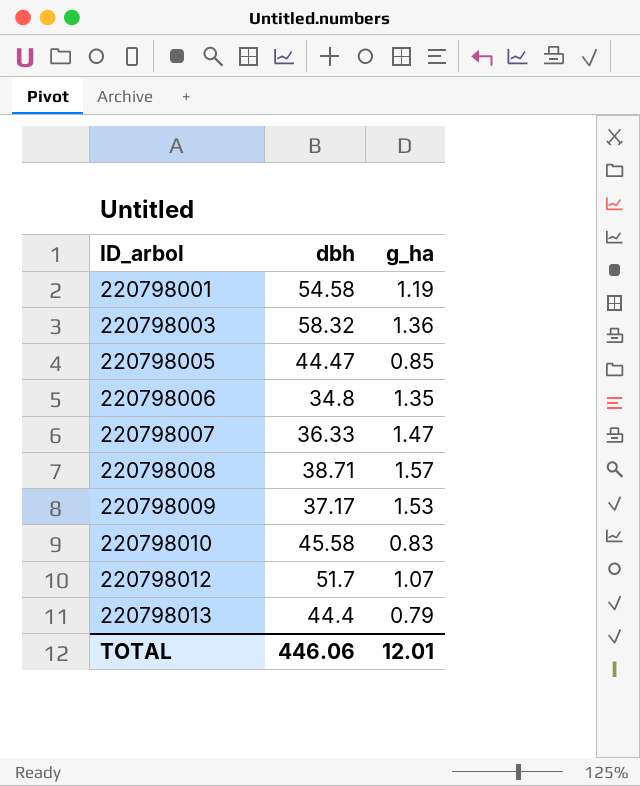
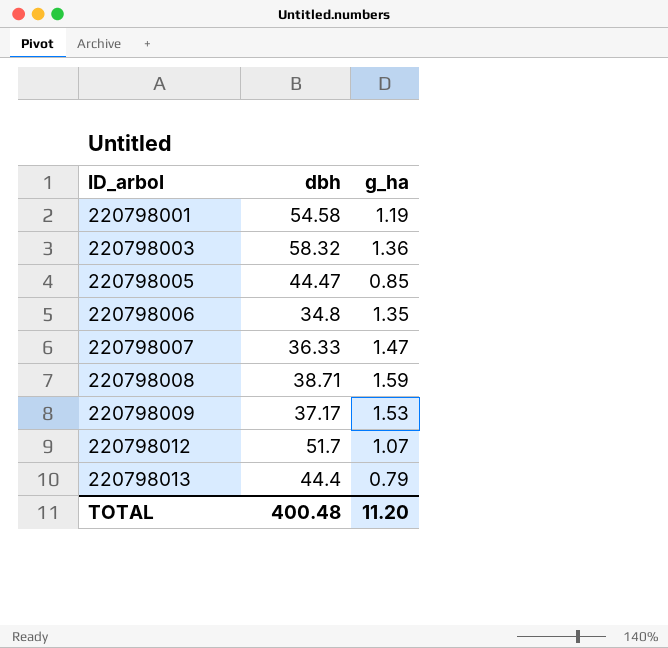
row 220798010: 45.58 | 0.83 -> none
220798008 | g_ha: 1.57 -> 1.59
TOTAL | dbh: 446.06 -> 400.48
TOTAL | g_ha: 12.01 -> 11.20

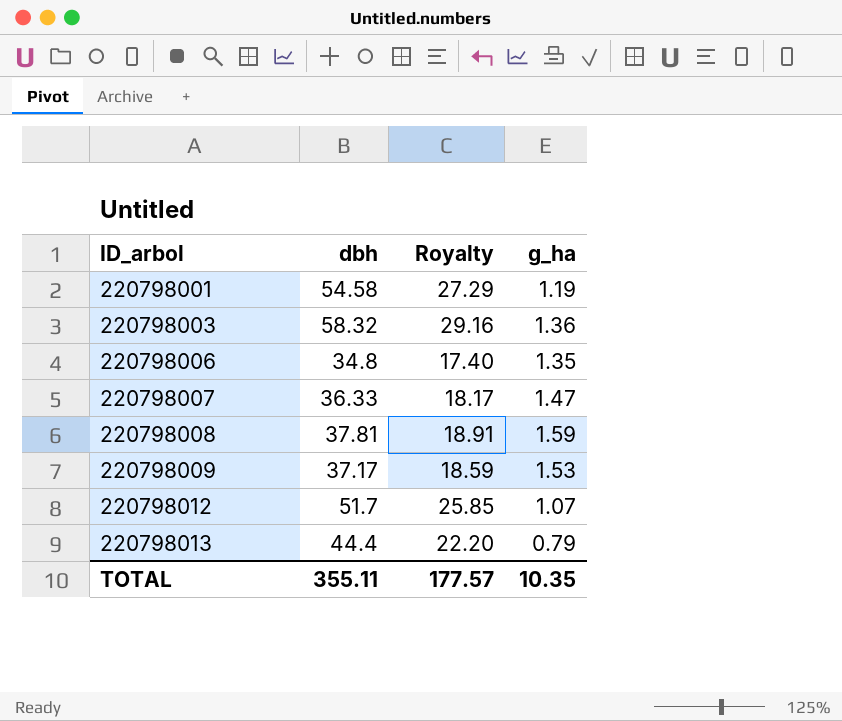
column Royalty | formula: none -> [dbh] * 0.5
row 220798005: 44.47 | 0.85 -> none
220798008 | dbh: 38.71 -> 37.81
TOTAL | dbh: 400.48 -> 355.11
TOTAL | g_ha: 11.20 -> 10.35

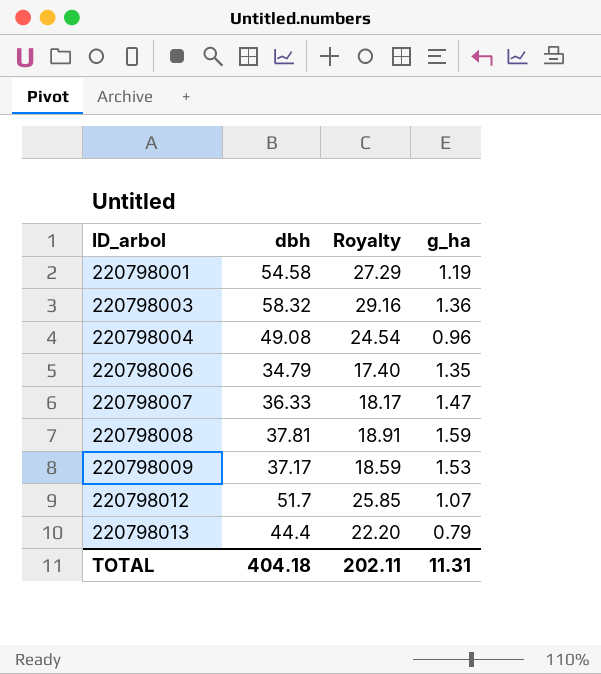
row 220798004: none -> 49.08 | 24.54 | 0.96
220798006 | dbh: 34.8 -> 34.79
TOTAL | dbh: 355.11 -> 404.18
TOTAL | Royalty: 177.57 -> 202.11
TOTAL | g_ha: 10.35 -> 11.31

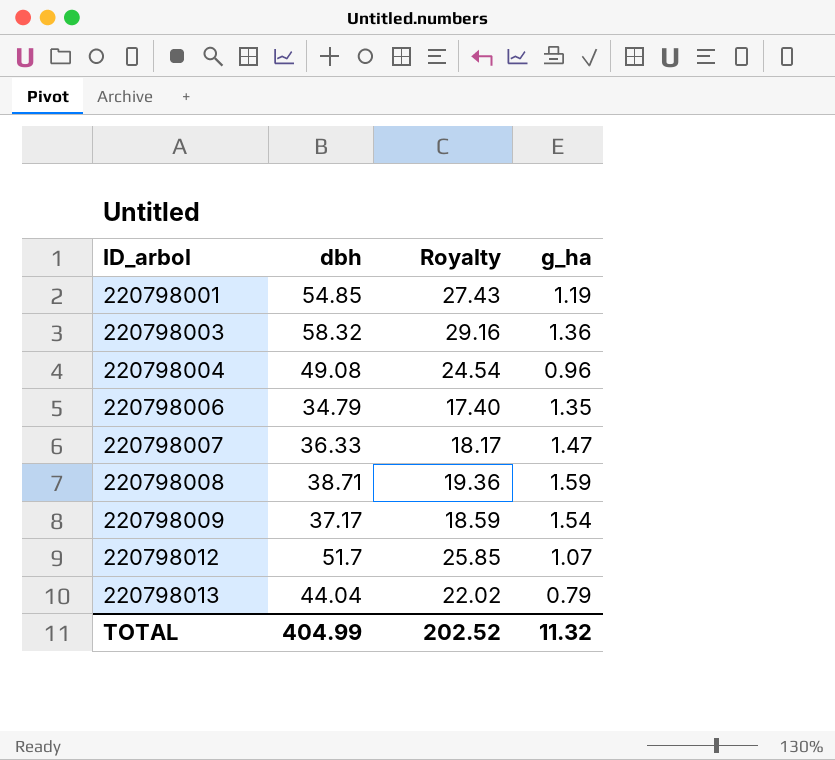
220798001 | dbh: 54.58 -> 54.85
220798001 | Royalty: 27.29 -> 27.43
220798008 | dbh: 37.81 -> 38.71
220798008 | Royalty: 18.91 -> 19.36
220798009 | g_ha: 1.53 -> 1.54
220798013 | dbh: 44.4 -> 44.04
220798013 | Royalty: 22.20 -> 22.02
TOTAL | dbh: 404.18 -> 404.99
TOTAL | Royalty: 202.11 -> 202.52
TOTAL | g_ha: 11.31 -> 11.32

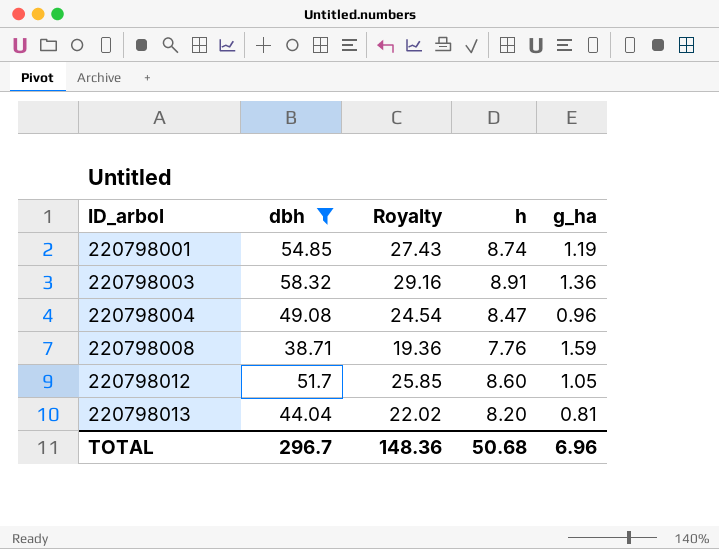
filter: none -> dbh >= 38.71
column h | position: none -> 4
220798012 | g_ha: 1.07 -> 1.05
220798013 | g_ha: 0.79 -> 0.81
TOTAL | dbh: 404.99 -> 296.7
TOTAL | Royalty: 202.52 -> 148.36
TOTAL | g_ha: 11.32 -> 6.96

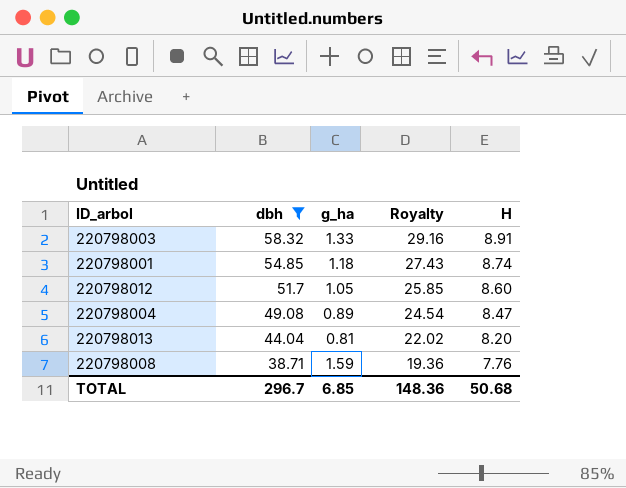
row order: ID_arbol ascending -> dbh descending
column g_ha | position: 5 -> 3
column name: h -> H
220798003 | g_ha: 1.36 -> 1.33
220798001 | g_ha: 1.19 -> 1.18
220798004 | g_ha: 0.96 -> 0.89
TOTAL | g_ha: 6.96 -> 6.85

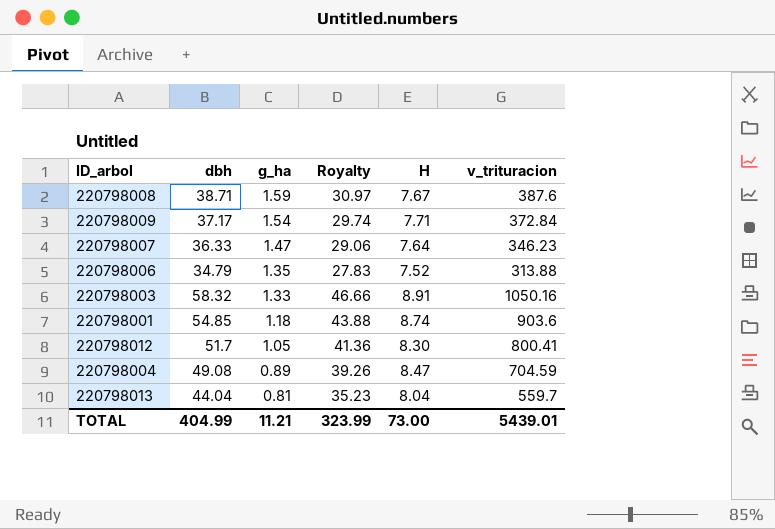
filter: dbh >= 38.71 -> none
row order: dbh descending -> g_ha descending
column Royalty | formula: [dbh] * 0.5 -> [dbh] * 0.8
column v_trituracion | position: none -> 6
220798008 | H: 7.76 -> 7.67
220798012 | H: 8.60 -> 8.30
220798013 | H: 8.20 -> 8.04
TOTAL | dbh: 296.7 -> 404.99
TOTAL | g_ha: 6.85 -> 11.21
TOTAL | Royalty: 148.36 -> 323.99
TOTAL | H: 50.68 -> 73.00

